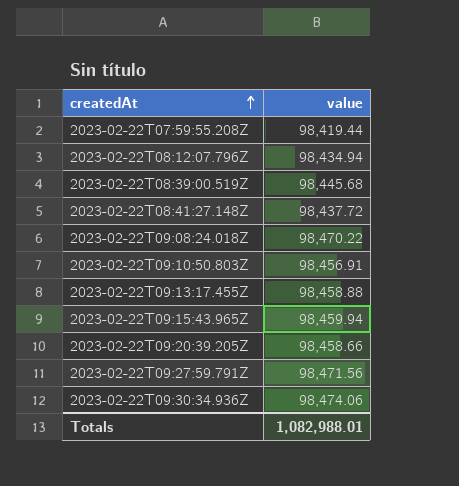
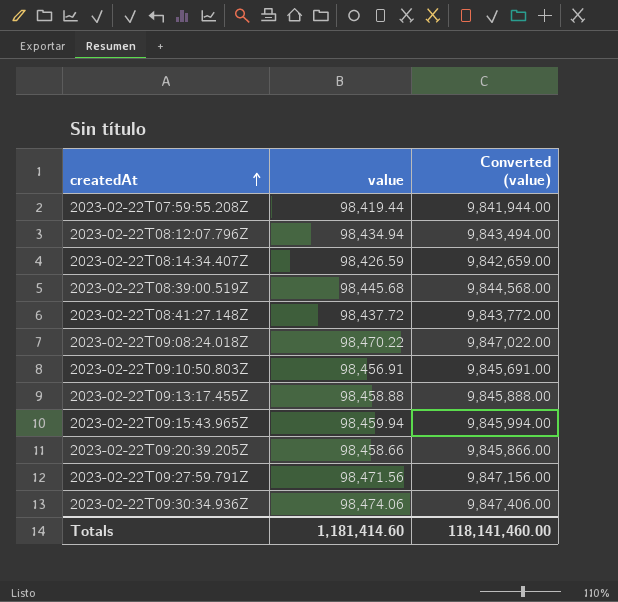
column Converted (value) | formula: none -> [value] * 100
row 2023-02-22T08:14:34.407Z: none -> 98,426.59 | 9,842,659.00
Totals | value: 1,082,988.01 -> 1,181,414.60

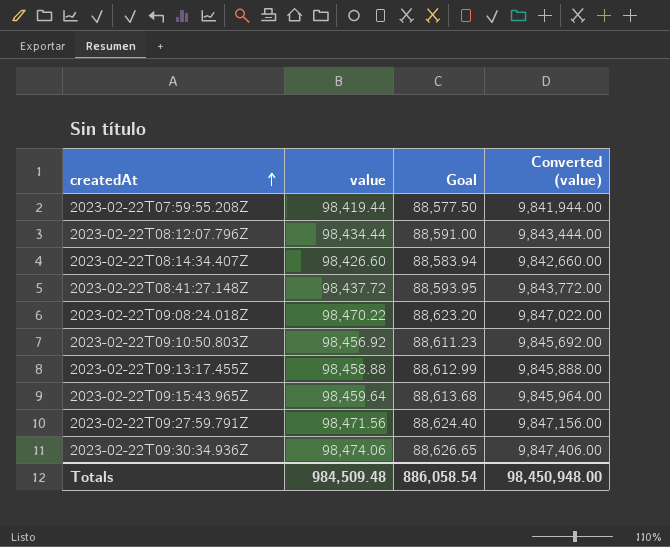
column Goal | formula: none -> [value] * 0.9
row 2023-02-22T08:39:00.519Z: 98,445.68 | 9,844,568.00 -> none
row 2023-02-22T09:20:39.205Z: 98,458.66 | 9,845,866.00 -> none
2023-02-22T08:12:07.796Z | value: 98,434.94 -> 98,434.44
2023-02-22T08:12:07.796Z | Converted (value): 9,843,494.00 -> 9,843,444.00
2023-02-22T08:14:34.407Z | value: 98,426.59 -> 98,426.60
2023-02-22T08:14:34.407Z | Converted (value): 9,842,659.00 -> 9,842,660.00
2023-02-22T09:10:50.803Z | value: 98,456.91 -> 98,456.92
2023-02-22T09:10:50.803Z | Converted (value): 9,845,691.00 -> 9,845,692.00
2023-02-22T09:15:43.965Z | value: 98,459.94 -> 98,459.64
2023-02-22T09:15:43.965Z | Converted (value): 9,845,994.00 -> 9,845,964.00
Totals | value: 1,181,414.60 -> 984,509.48
Totals | Converted (value): 118,141,460.00 -> 98,450,948.00

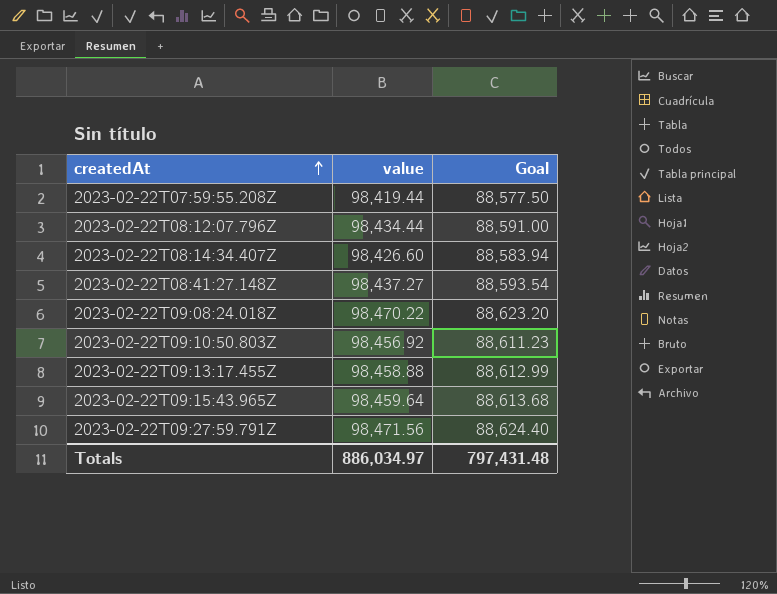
column Converted (value) | formula: [value] * 100 -> none
row 2023-02-22T09:30:34.936Z: 98,474.06 | 88,626.65 | 9,847,406.00 -> none
2023-02-22T08:41:27.148Z | value: 98,437.72 -> 98,437.27
2023-02-22T08:41:27.148Z | Goal: 88,593.95 -> 88,593.54
Totals | value: 984,509.48 -> 886,034.97
Totals | Goal: 886,058.54 -> 797,431.48

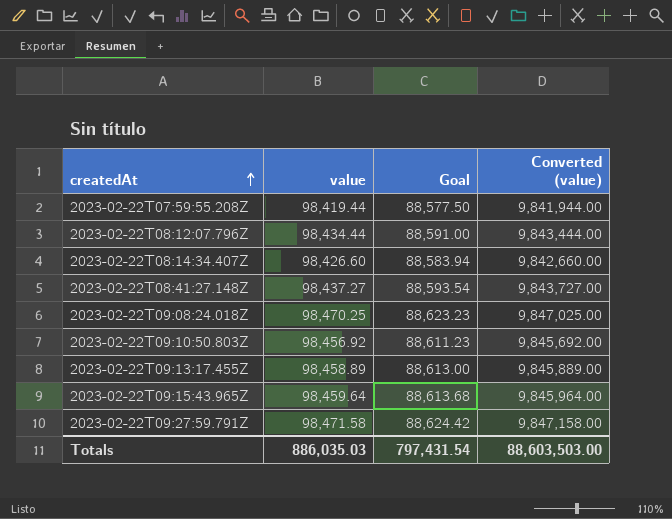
column Converted (value) | formula: none -> [value] * 100
2023-02-22T09:08:24.018Z | value: 98,470.22 -> 98,470.25
2023-02-22T09:08:24.018Z | Goal: 88,623.20 -> 88,623.23
2023-02-22T09:13:17.455Z | value: 98,458.88 -> 98,458.89
2023-02-22T09:13:17.455Z | Goal: 88,612.99 -> 88,613.00
2023-02-22T09:27:59.791Z | value: 98,471.56 -> 98,471.58
2023-02-22T09:27:59.791Z | Goal: 88,624.40 -> 88,624.42
Totals | value: 886,034.97 -> 886,035.03
Totals | Goal: 797,431.48 -> 797,431.54

